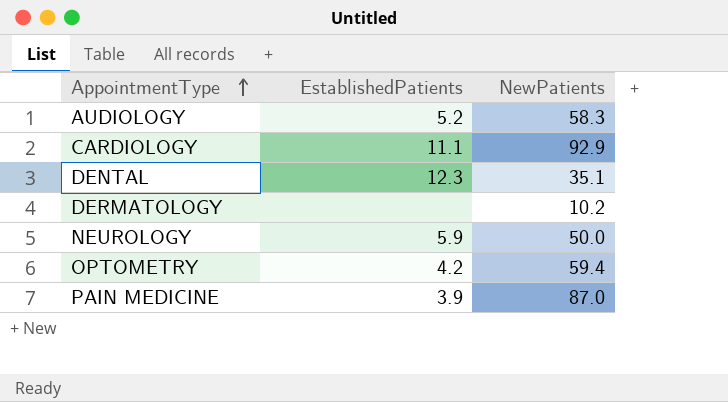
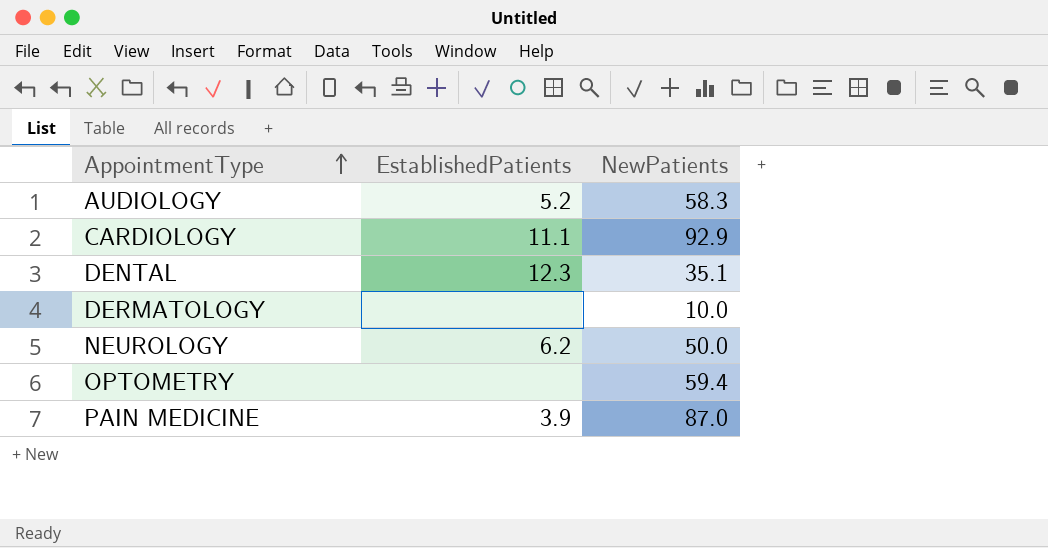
DERMATOLOGY | NewPatients: 10.2 -> 10.0
NEUROLOGY | EstablishedPatients: 5.9 -> 6.2
OPTOMETRY | EstablishedPatients: 4.2 -> none

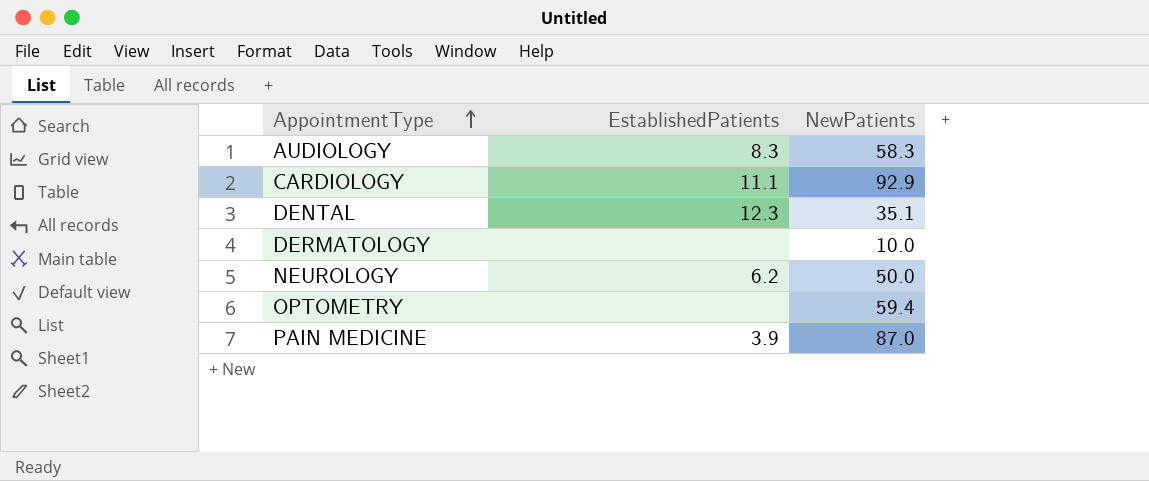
AUDIOLOGY | EstablishedPatients: 5.2 -> 8.3

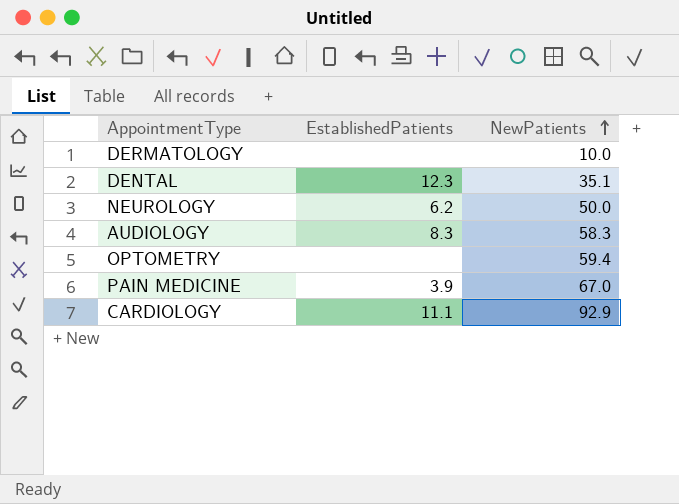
row order: AppointmentType ascending -> NewPatients ascending
PAIN MEDICINE | NewPatients: 87.0 -> 67.0

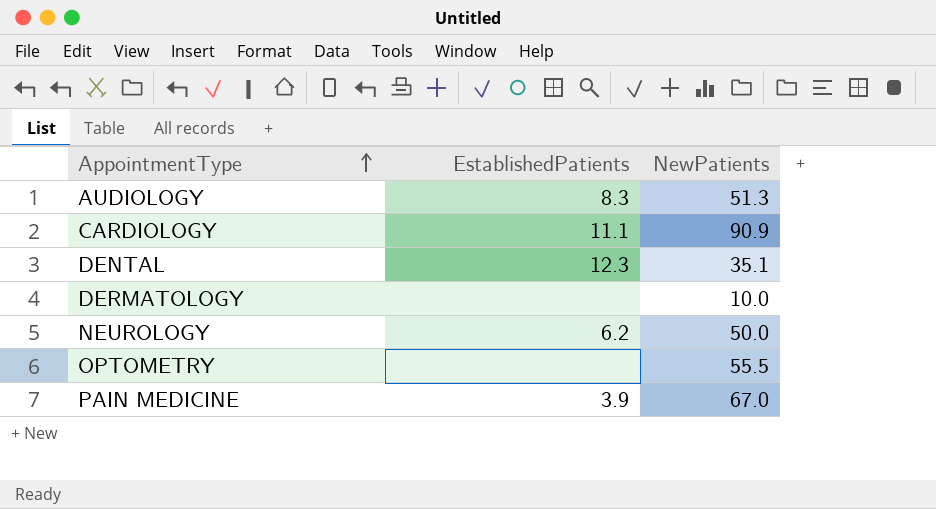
row order: NewPatients ascending -> AppointmentType ascending
AUDIOLOGY | NewPatients: 58.3 -> 51.3
CARDIOLOGY | NewPatients: 92.9 -> 90.9
OPTOMETRY | NewPatients: 59.4 -> 55.5

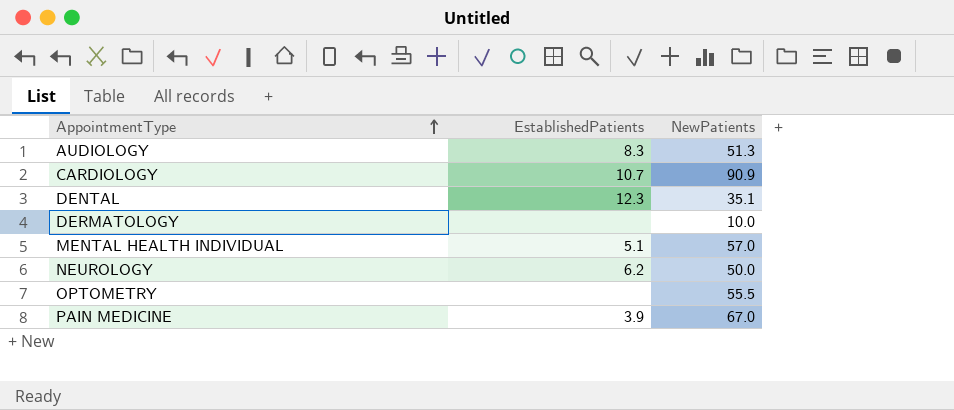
CARDIOLOGY | EstablishedPatients: 11.1 -> 10.7
row MENTAL HEALTH INDIVIDUAL: none -> 5.1 | 57.0

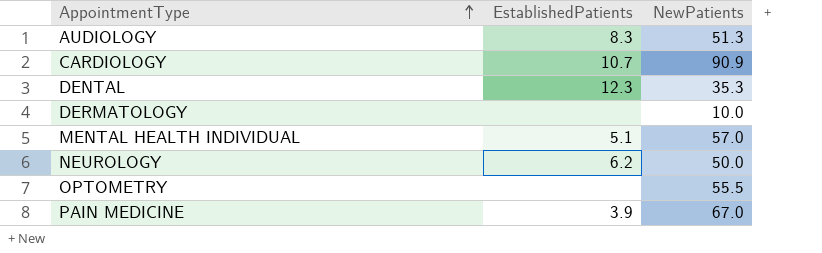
DENTAL | NewPatients: 35.1 -> 35.3

